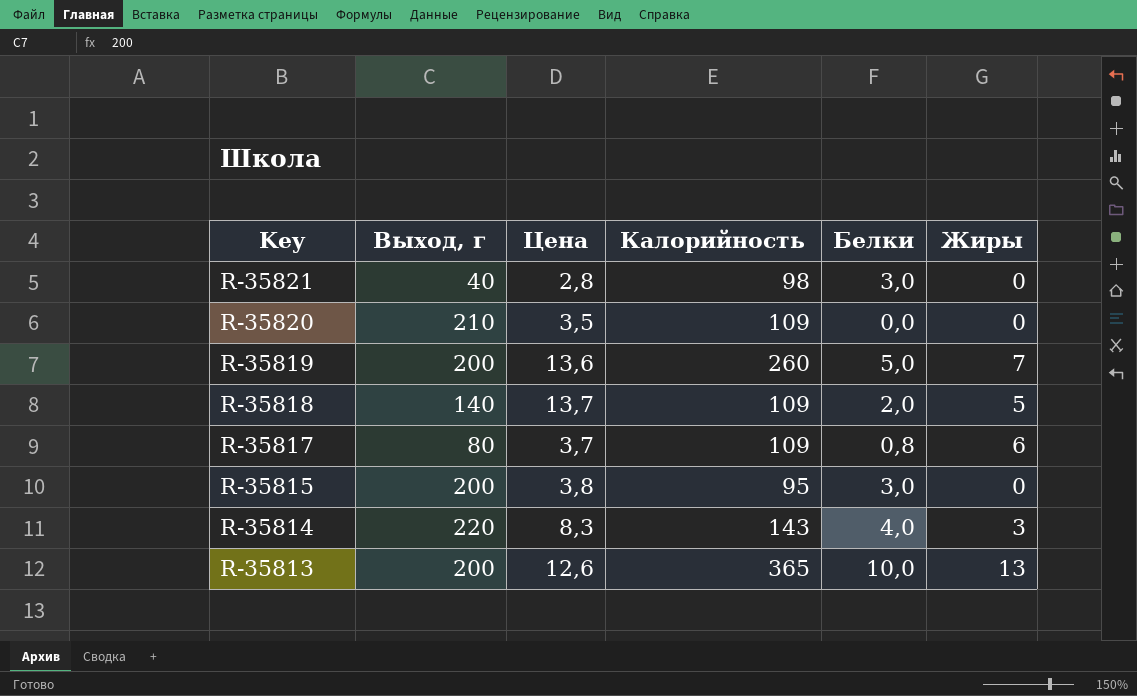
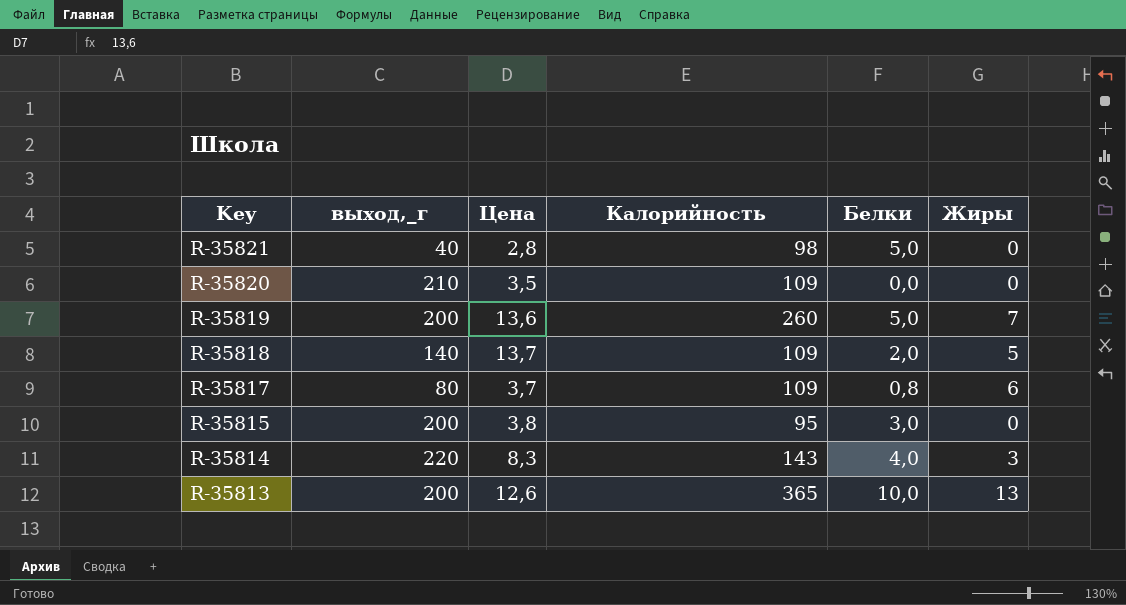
column name: Выход, г -> выход,_г
R-35821 | Белки: 3,0 -> 5,0

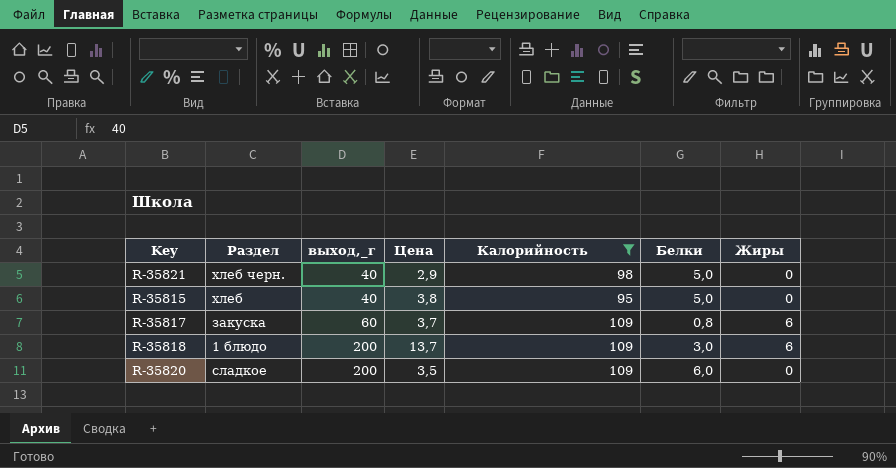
filter: none -> Калорийность <= 109
row order: Key descending -> выход,_г ascending
column Раздел | position: none -> 2
R-35821 | Цена: 2,8 -> 2,9
R-35815 | выход,_г: 200 -> 40
R-35815 | Белки: 3,0 -> 5,0
R-35817 | выход,_г: 80 -> 60
R-35818 | выход,_г: 140 -> 200
R-35818 | Белки: 2,0 -> 3,0
R-35818 | Жиры: 5 -> 6
R-35820 | выход,_г: 210 -> 200
R-35820 | Белки: 0,0 -> 6,0

